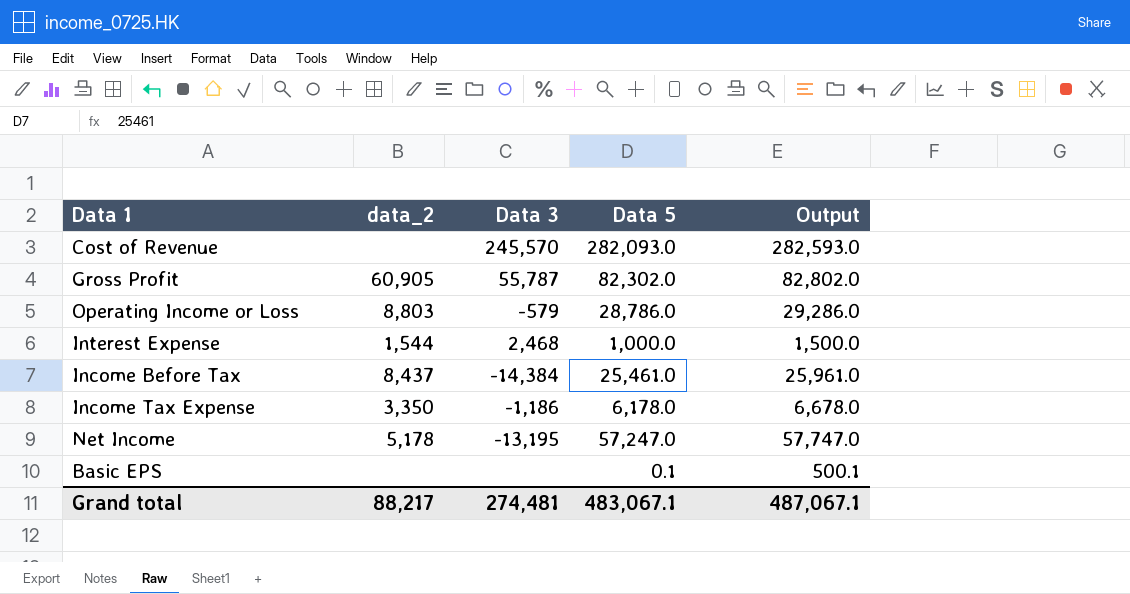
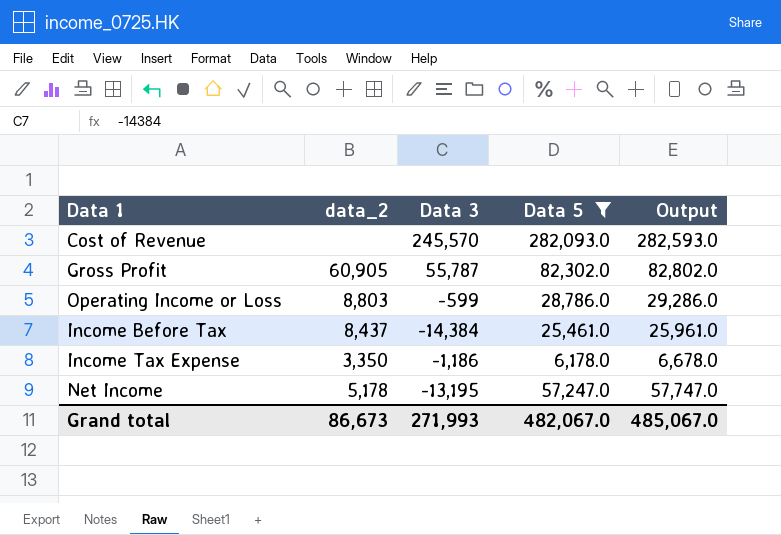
filter: none -> Data 5 >= 6,178.0
Operating Income or Loss | Data 3: -579 -> -599
Grand total | data_2: 88,217 -> 86,673
Grand total | Data 3: 274,481 -> 271,993
Grand total | Data 5: 483,067.1 -> 482,067.0
Grand total | Output: 487,067.1 -> 485,067.0

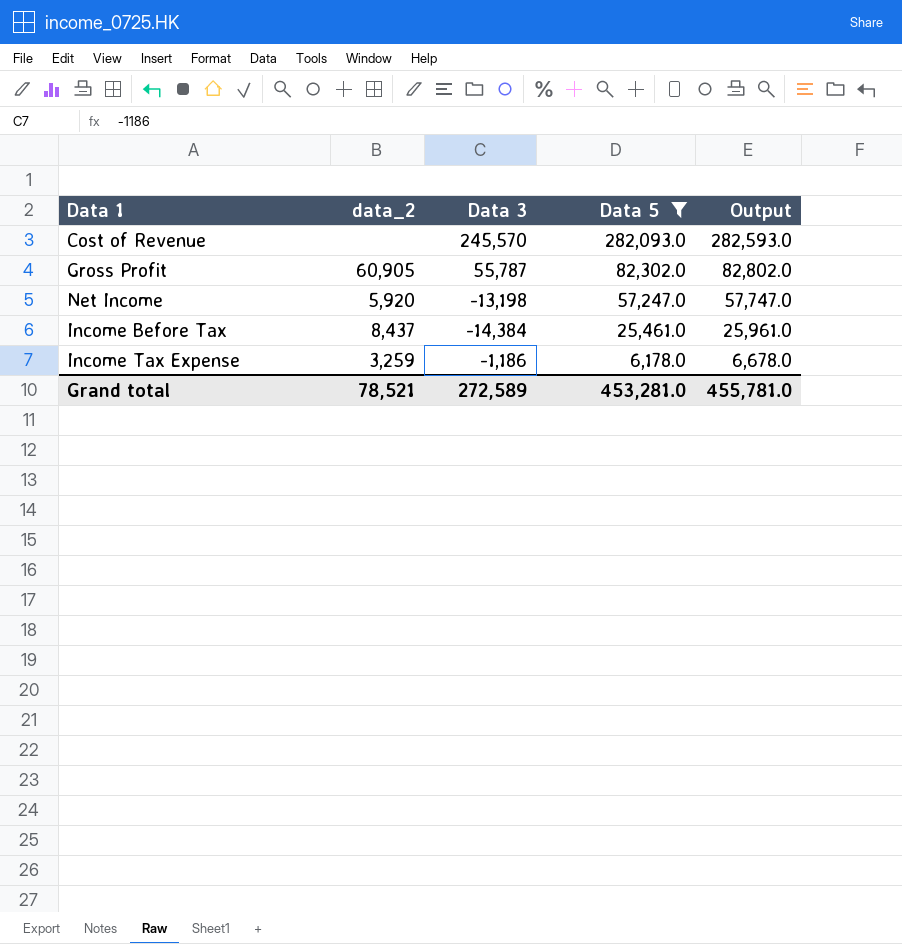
row order: none -> Data 5 descending
row Operating Income or Loss: 8,803 | -599 | 28,786.0 | 29,286.0 -> none
Net Income | data_2: 5,178 -> 5,920
Net Income | Data 3: -13,195 -> -13,198
Income Tax Expense | data_2: 3,350 -> 3,259
Grand total | data_2: 86,673 -> 78,521
Grand total | Data 3: 271,993 -> 272,589
Grand total | Data 5: 482,067.0 -> 453,281.0
Grand total | Output: 485,067.0 -> 455,781.0

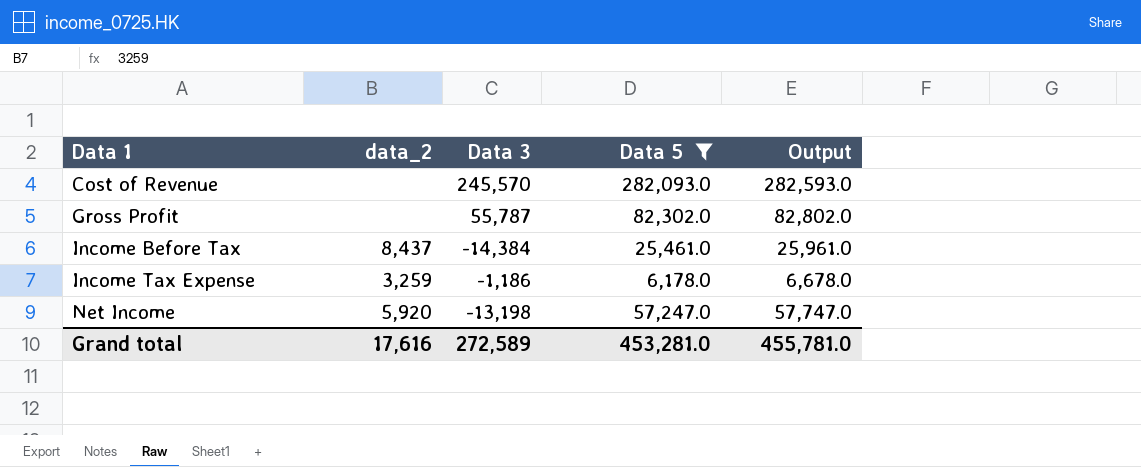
row order: Data 5 descending -> Data 1 ascending
Gross Profit | data_2: 60,905 -> none
Grand total | data_2: 78,521 -> 17,616

